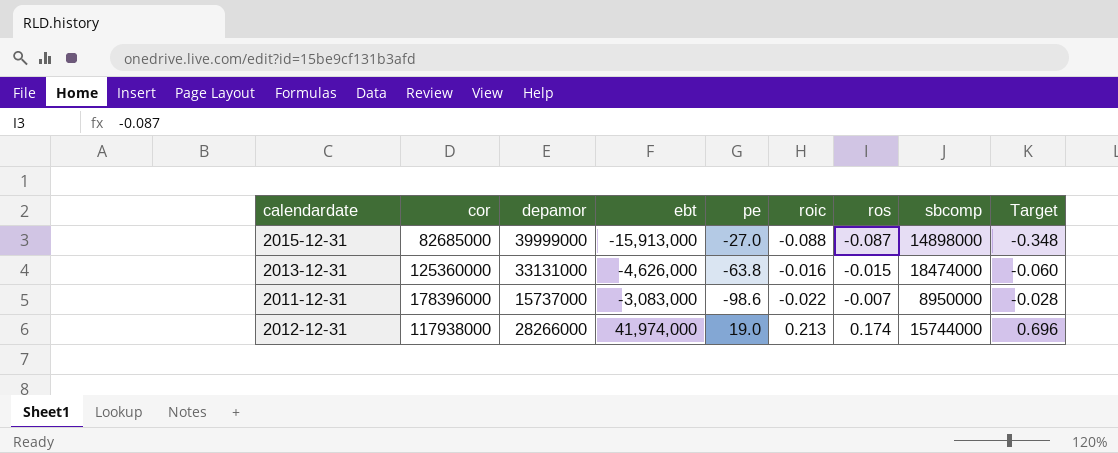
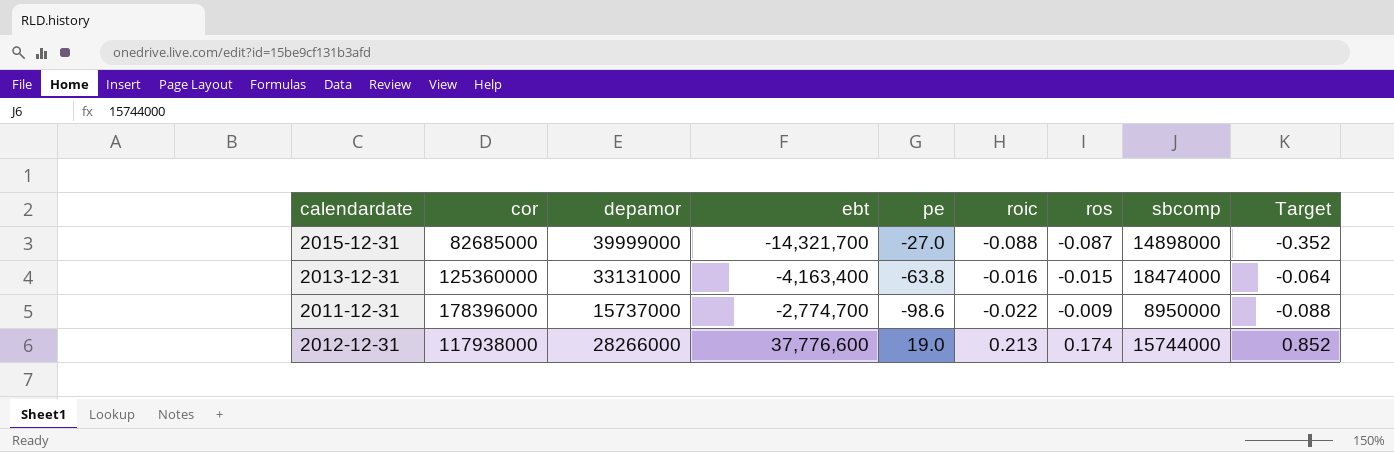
column Target | formula: [ros] * 4 -> [roic] * 4
2015-12-31 | ebt: -15,913,000 -> -14,321,700
2013-12-31 | ebt: -4,626,000 -> -4,163,400
2011-12-31 | ebt: -3,083,000 -> -2,774,700
2011-12-31 | ros: -0.007 -> -0.009
2012-12-31 | ebt: 41,974,000 -> 37,776,600

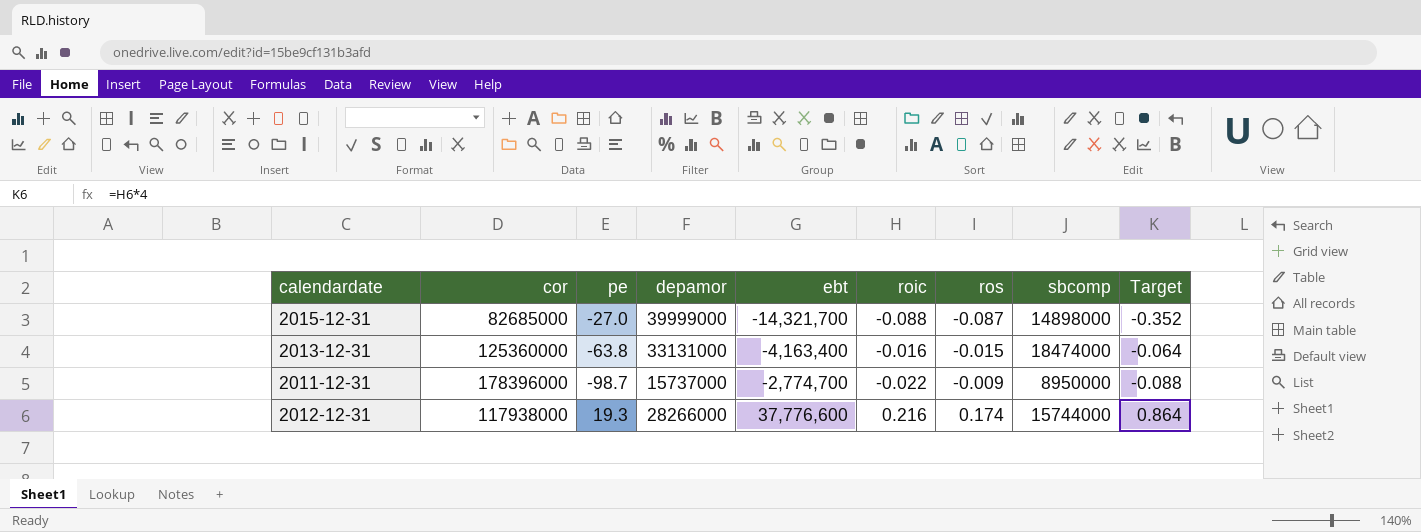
column pe | position: 5 -> 3
2011-12-31 | pe: -98.6 -> -98.7
2012-12-31 | pe: 19.0 -> 19.3
2012-12-31 | roic: 0.213 -> 0.216
2012-12-31 | Target: 0.852 -> 0.864

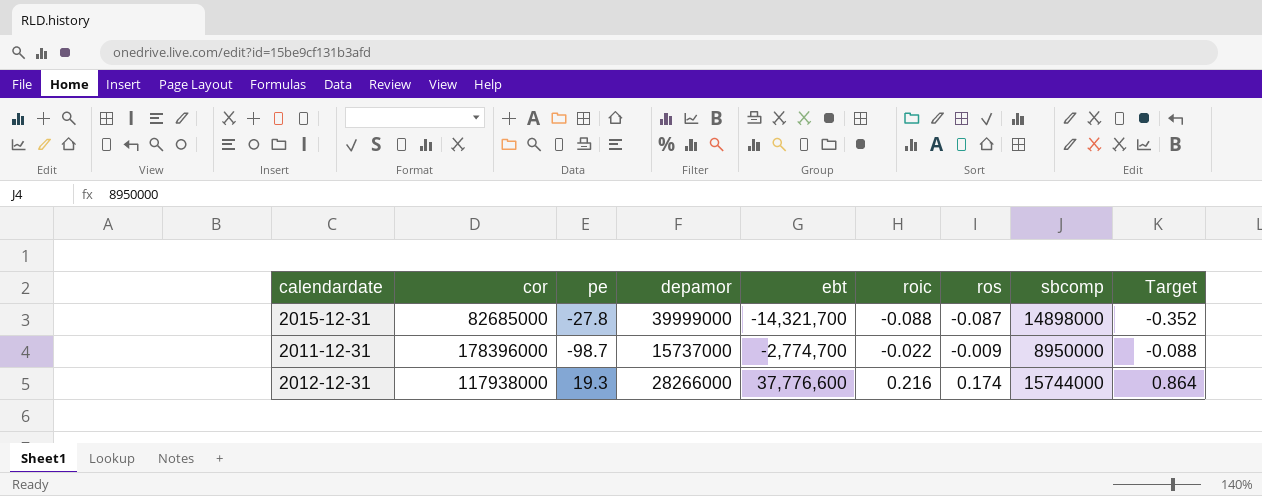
row 2013-12-31: 125360000 | -63.8 | 33131000 | -4,163,400 | -0.016 | -0.015 | 18474000 | -0.064 -> none
2015-12-31 | pe: -27.0 -> -27.8

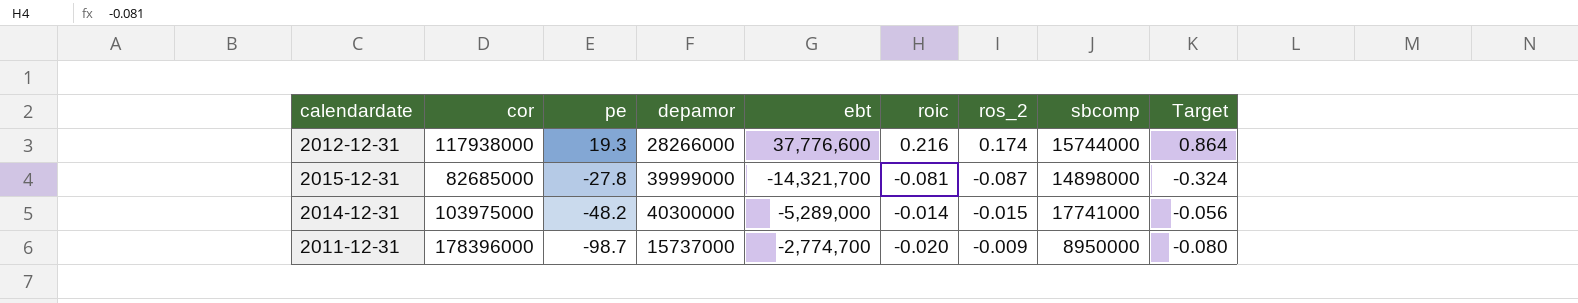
row order: ebt ascending -> pe descending
column name: ros -> ros_2
2015-12-31 | roic: -0.088 -> -0.081
2015-12-31 | Target: -0.352 -> -0.324
row 2014-12-31: none -> 103975000 | -48.2 | 40300000 | -5,289,000 | -0.014 | -0.015 | 17741000 | -0.056
2011-12-31 | roic: -0.022 -> -0.020
2011-12-31 | Target: -0.088 -> -0.080

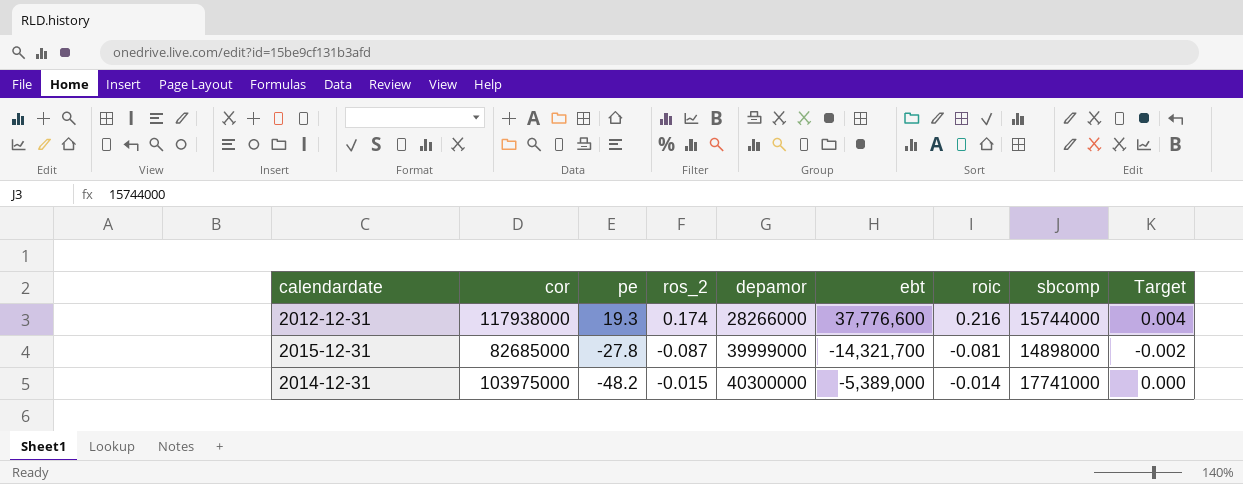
column ros_2 | position: 7 -> 4
column Target | formula: [roic] * 4 -> [roic] * 0.02
row 2011-12-31: 178396000 | -98.7 | 15737000 | -2,774,700 | -0.020 | -0.009 | 8950000 | -0.080 -> none
2014-12-31 | ebt: -5,289,000 -> -5,389,000

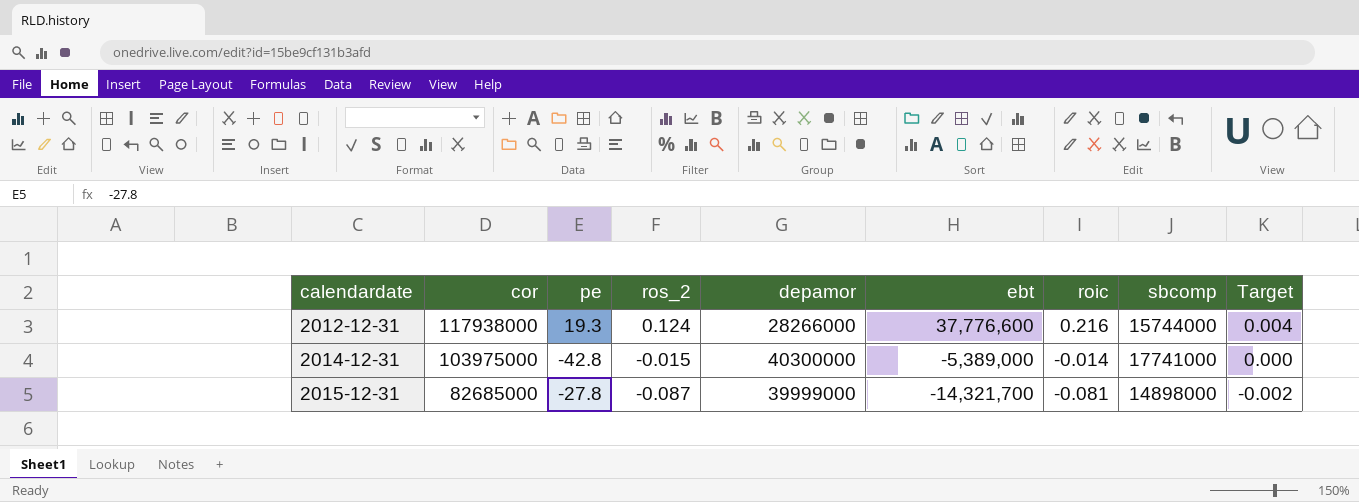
row order: pe descending -> calendardate ascending
2012-12-31 | ros_2: 0.174 -> 0.124
2014-12-31 | pe: -48.2 -> -42.8

